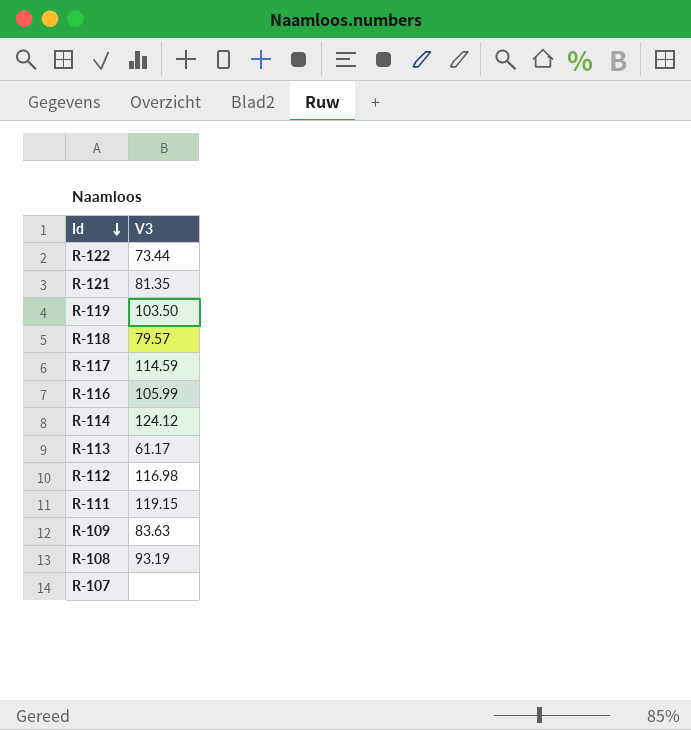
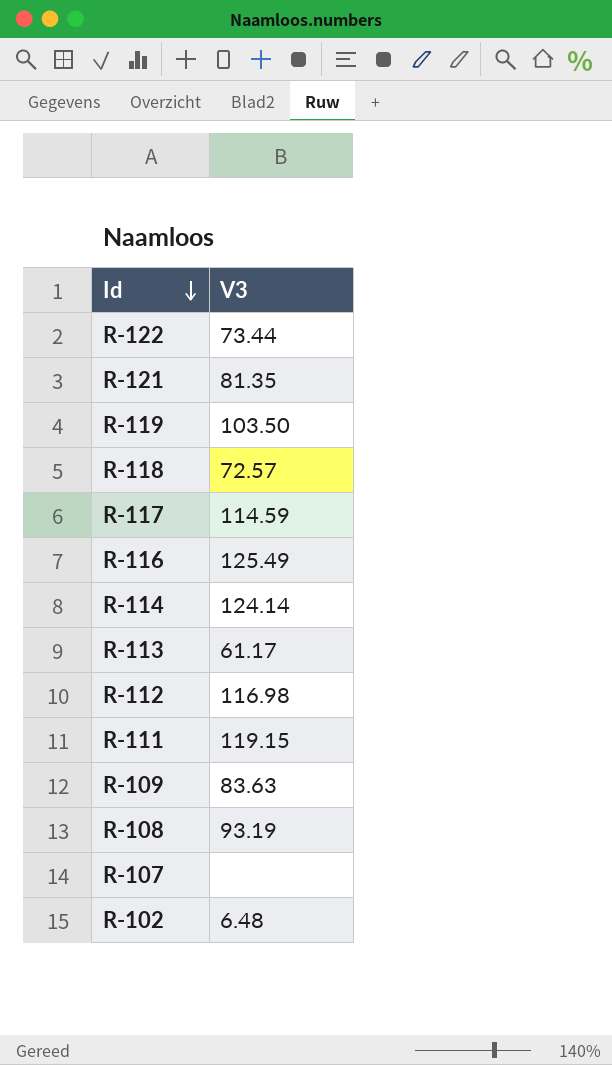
R-118 | V3: 79.57 -> 72.57
R-116 | V3: 105.99 -> 125.49
R-114 | V3: 124.12 -> 124.14
row R-102: none -> 6.48

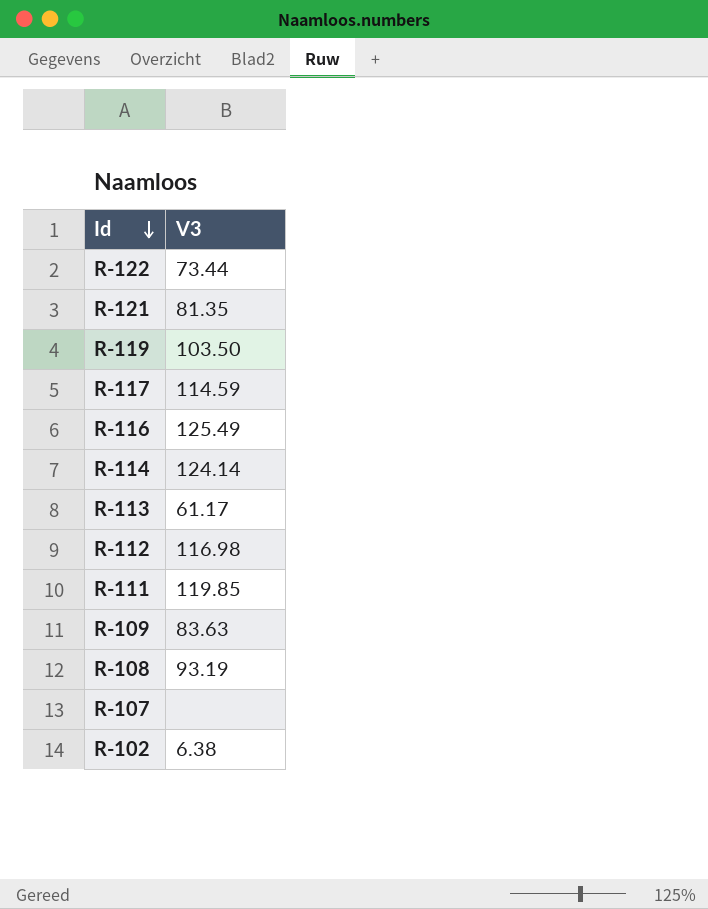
row R-118: 72.57 -> none
R-111 | V3: 119.15 -> 119.85
R-102 | V3: 6.48 -> 6.38

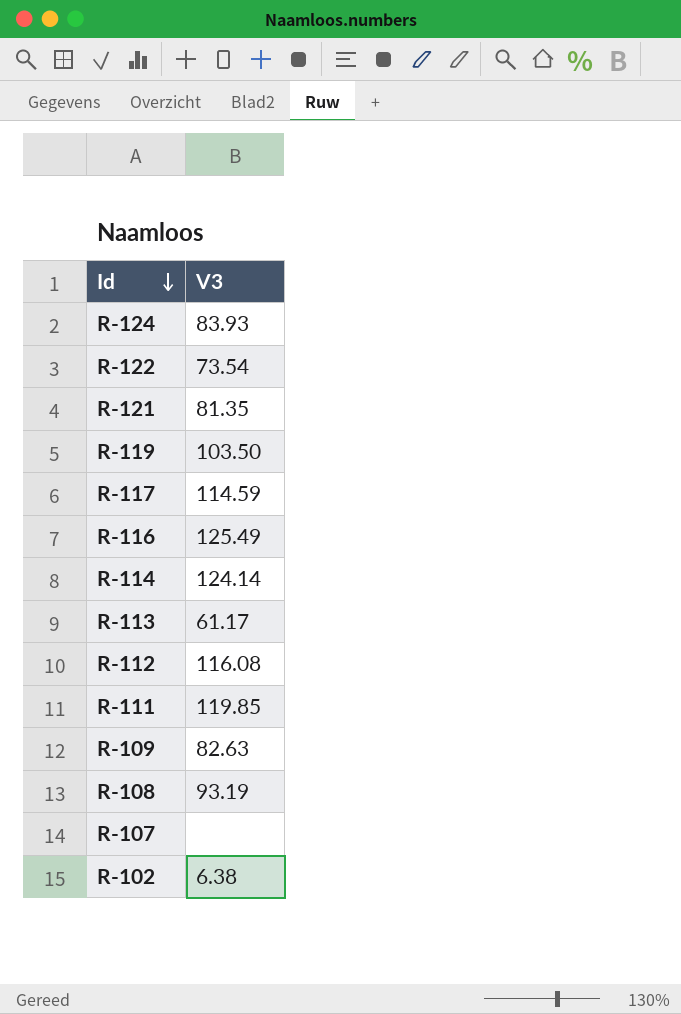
row R-124: none -> 83.93
R-122 | V3: 73.44 -> 73.54
R-112 | V3: 116.98 -> 116.08
R-109 | V3: 83.63 -> 82.63

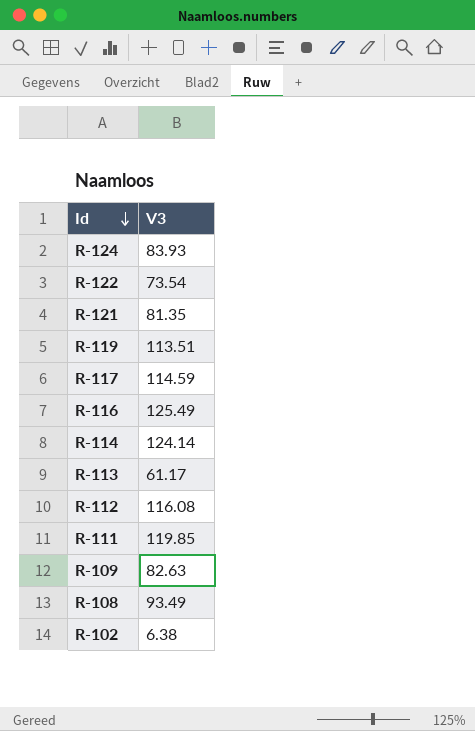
row R-107: none -> none
R-119 | V3: 103.50 -> 113.51
R-108 | V3: 93.19 -> 93.49

